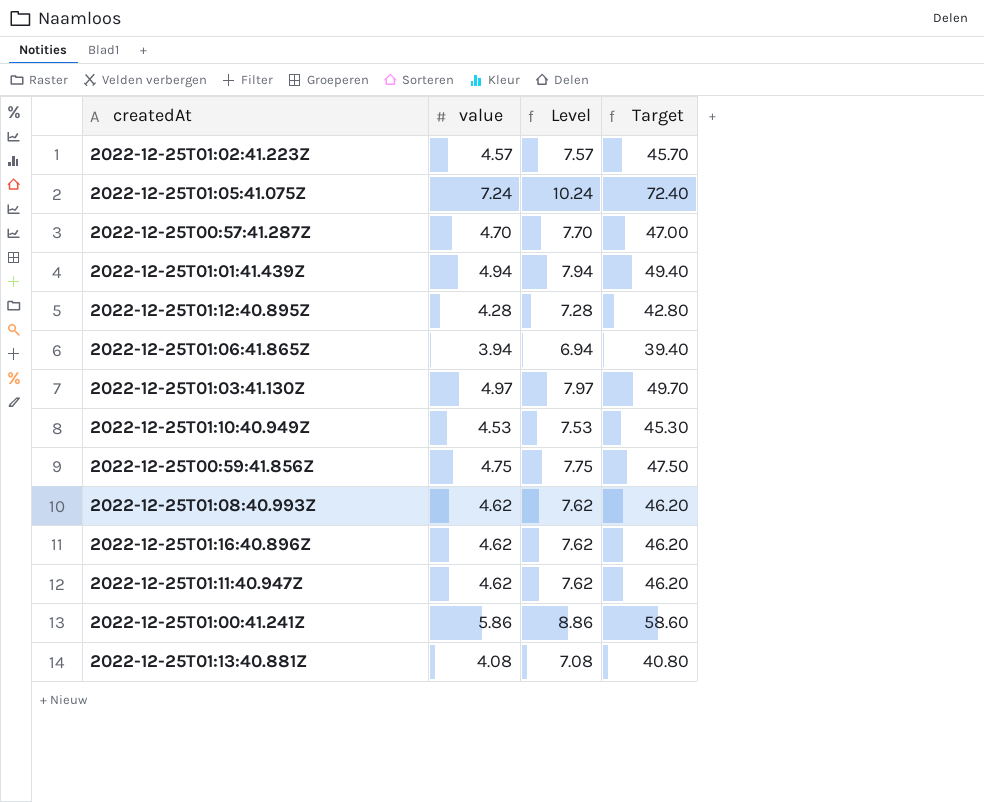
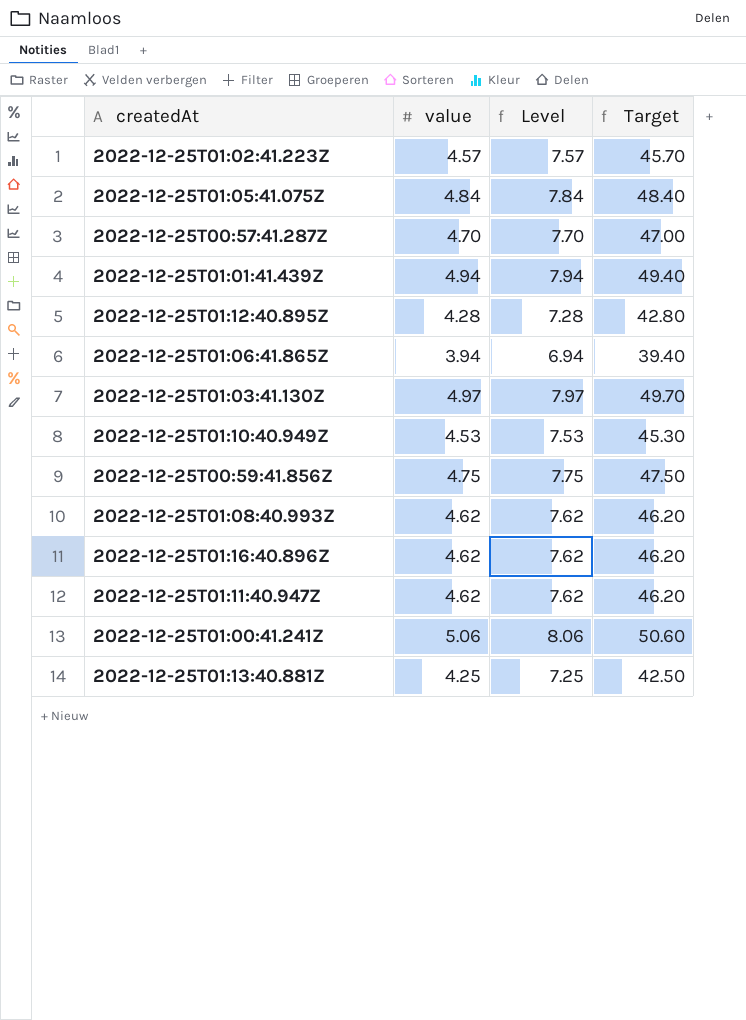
2022-12-25T01:05:41.075Z | value: 7.24 -> 4.84
2022-12-25T01:05:41.075Z | Level: 10.24 -> 7.84
2022-12-25T01:05:41.075Z | Target: 72.40 -> 48.40
2022-12-25T01:00:41.241Z | value: 5.86 -> 5.06
2022-12-25T01:00:41.241Z | Level: 8.86 -> 8.06
2022-12-25T01:00:41.241Z | Target: 58.60 -> 50.60
2022-12-25T01:13:40.881Z | value: 4.08 -> 4.25
2022-12-25T01:13:40.881Z | Level: 7.08 -> 7.25
2022-12-25T01:13:40.881Z | Target: 40.80 -> 42.50

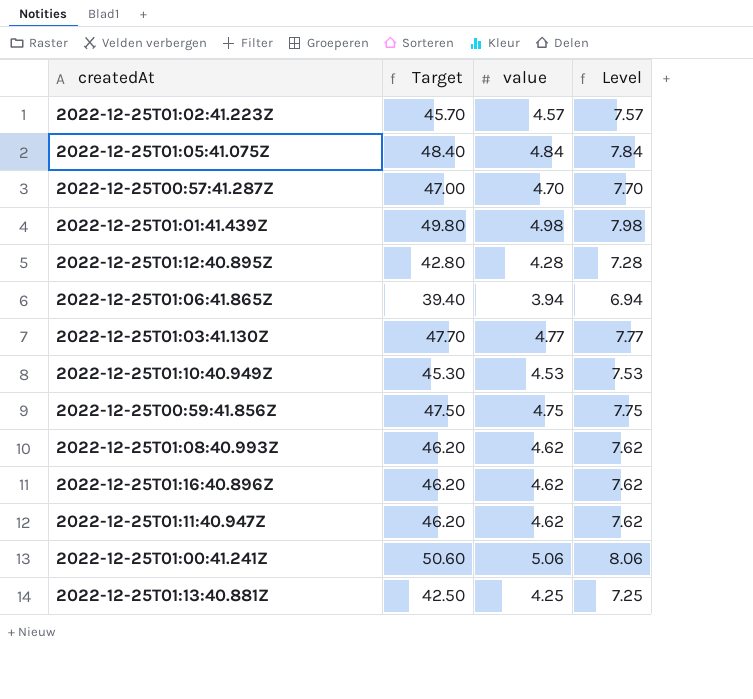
column Target | position: 4 -> 2
2022-12-25T01:01:41.439Z | Target: 49.40 -> 49.80
2022-12-25T01:01:41.439Z | value: 4.94 -> 4.98
2022-12-25T01:01:41.439Z | Level: 7.94 -> 7.98
2022-12-25T01:03:41.130Z | Target: 49.70 -> 47.70
2022-12-25T01:03:41.130Z | value: 4.97 -> 4.77
2022-12-25T01:03:41.130Z | Level: 7.97 -> 7.77

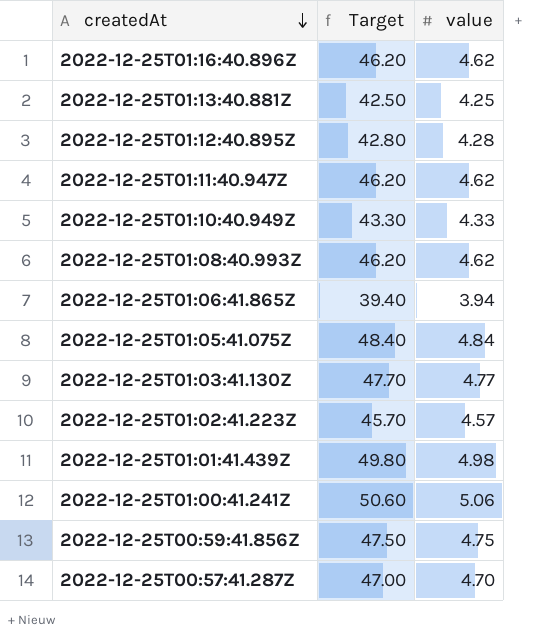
row order: none -> createdAt descending
column Level | formula: [value] + 3 -> none
2022-12-25T01:10:40.949Z | Target: 45.30 -> 43.30
2022-12-25T01:10:40.949Z | value: 4.53 -> 4.33

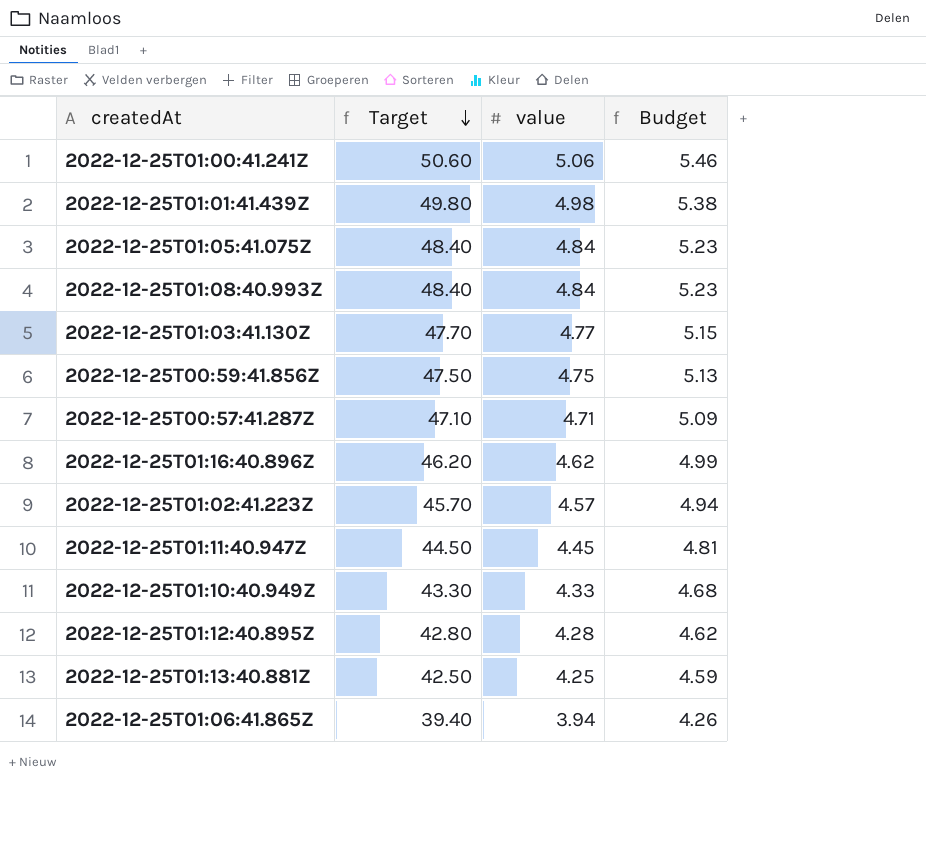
row order: createdAt descending -> Target descending
column Budget | formula: none -> [value] * 1.08
2022-12-25T01:08:40.993Z | Target: 46.20 -> 48.40
2022-12-25T01:08:40.993Z | value: 4.62 -> 4.84
2022-12-25T00:57:41.287Z | Target: 47.00 -> 47.10
2022-12-25T00:57:41.287Z | value: 4.70 -> 4.71
2022-12-25T01:11:40.947Z | Target: 46.20 -> 44.50
2022-12-25T01:11:40.947Z | value: 4.62 -> 4.45

